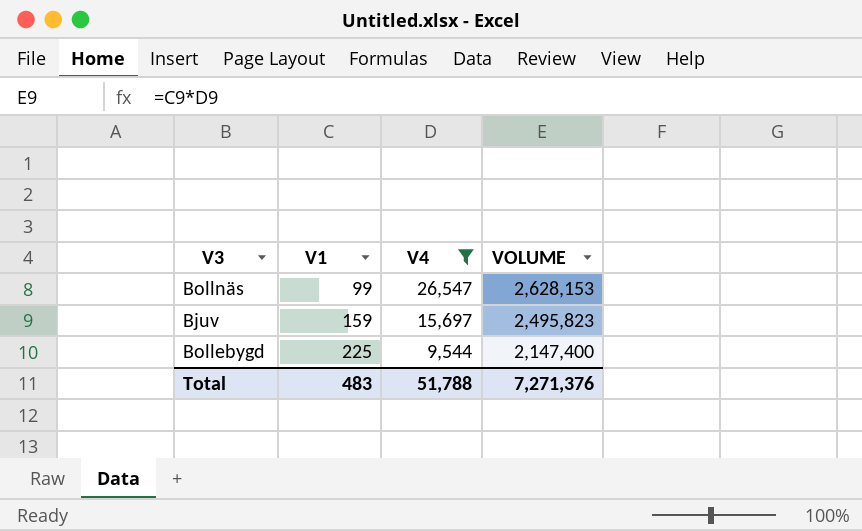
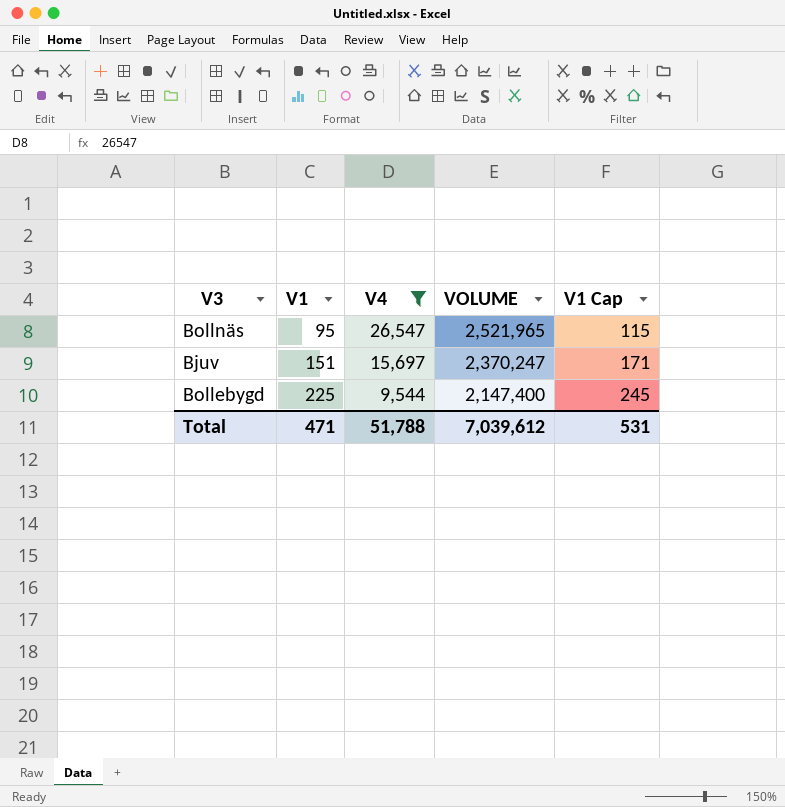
column V1 Cap | formula: none -> [V1] + 20
Bollnäs | V1: 99 -> 95
Bollnäs | VOLUME: 2,628,153 -> 2,521,965
Bjuv | V1: 159 -> 151
Bjuv | VOLUME: 2,495,823 -> 2,370,247
Total | V1: 483 -> 471
Total | VOLUME: 7,271,376 -> 7,039,612

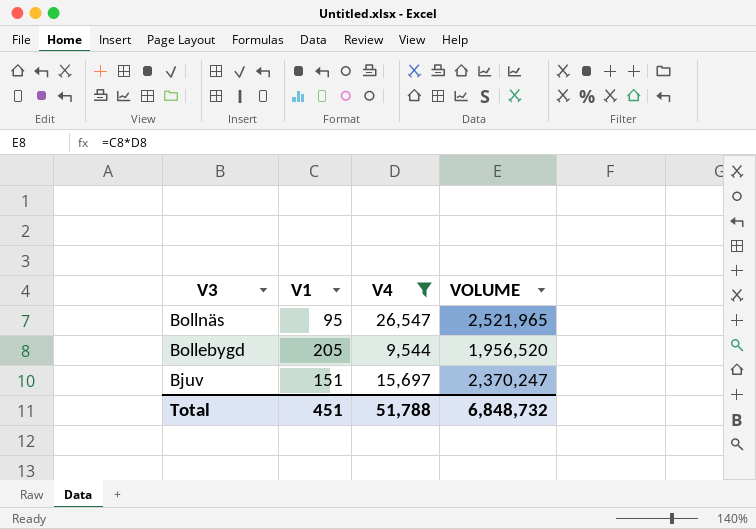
row order: V1 ascending -> V3 descending
column V1 Cap | formula: [V1] + 20 -> none
Bollebygd | V1: 225 -> 205
Bollebygd | VOLUME: 2,147,400 -> 1,956,520
Total | V1: 471 -> 451
Total | VOLUME: 7,039,612 -> 6,848,732

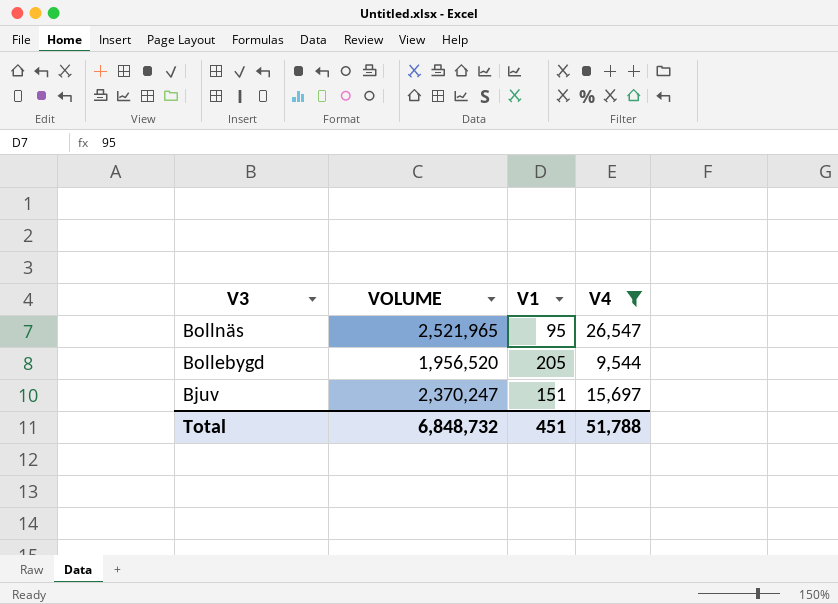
column VOLUME | position: 4 -> 2

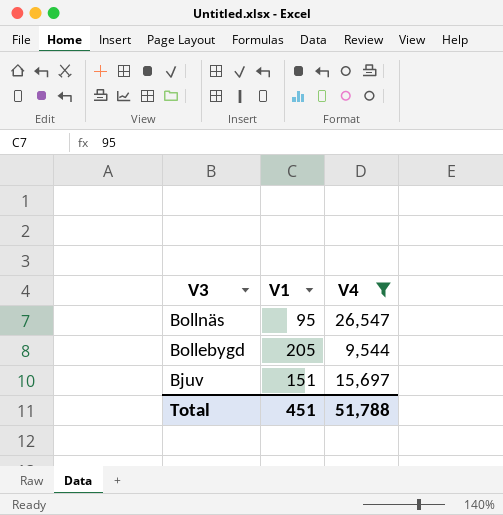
column VOLUME | formula: [V1] * [V4] -> none

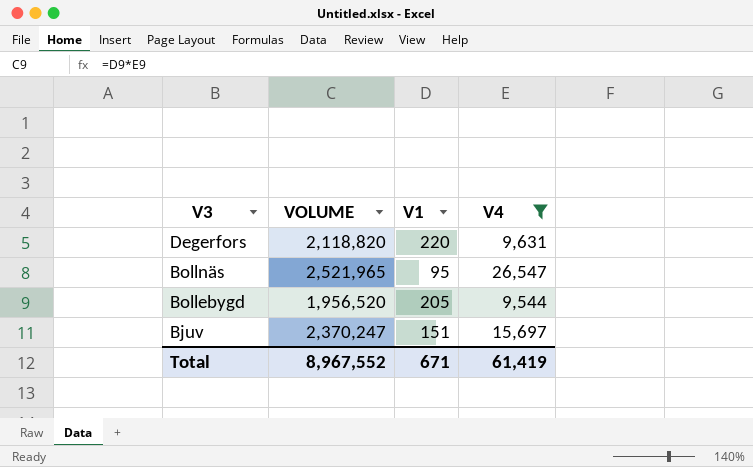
column VOLUME | formula: none -> [V1] * [V4]
row Degerfors: none -> 2,118,820 | 220 | 9,631
Total | V1: 451 -> 671
Total | V4: 51,788 -> 61,419

